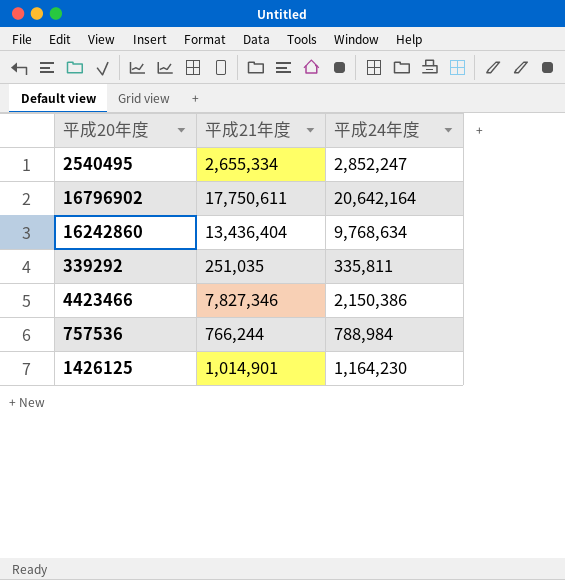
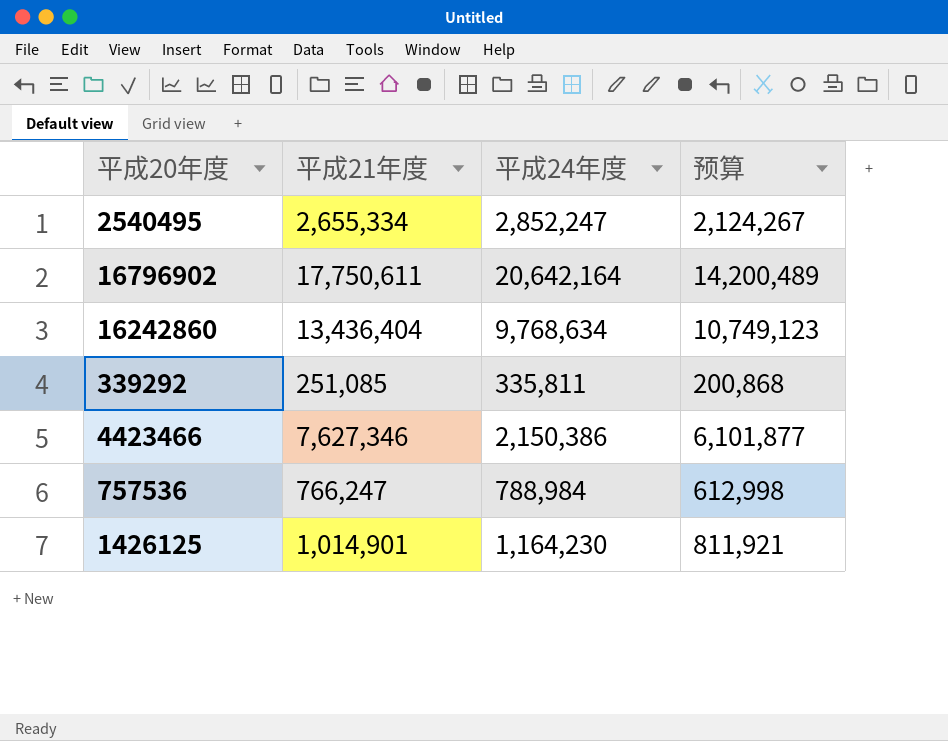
column 预算 | formula: none -> [平成21年度] * 0.8
339292 | 平成21年度: 251,035 -> 251,085
4423466 | 平成21年度: 7,827,346 -> 7,627,346
757536 | 平成21年度: 766,244 -> 766,247

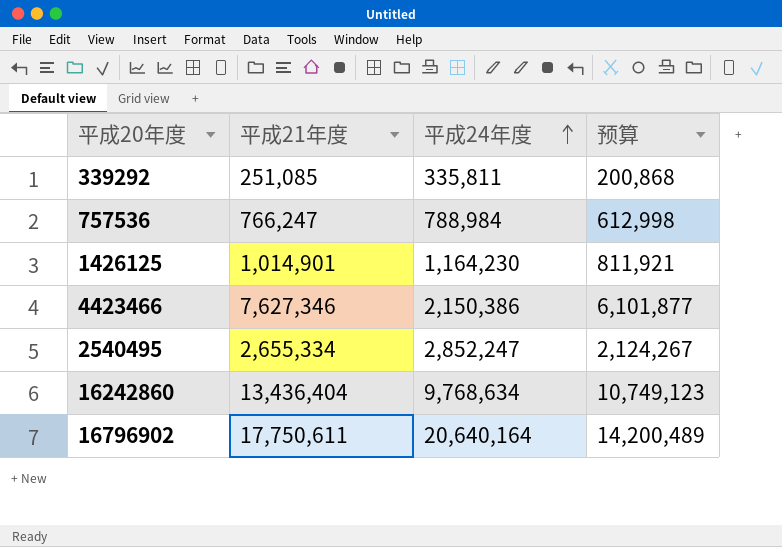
row order: none -> 平成24年度 ascending
16796902 | 平成24年度: 20,642,164 -> 20,640,164

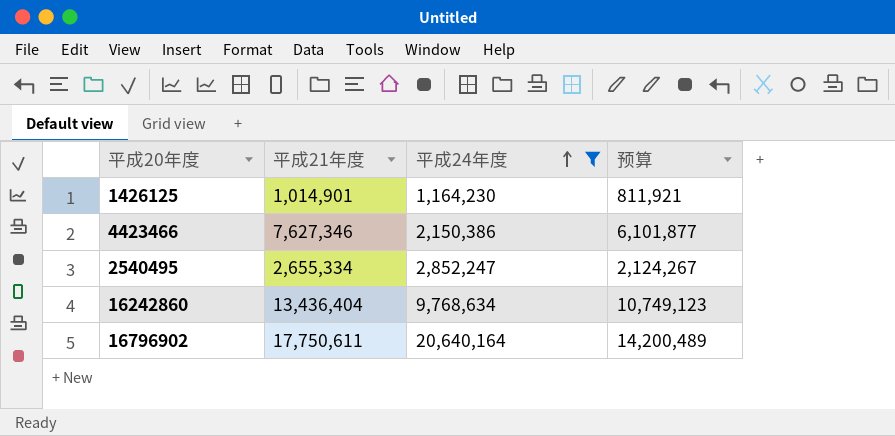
filter: none -> 平成24年度 >= 1,164,230

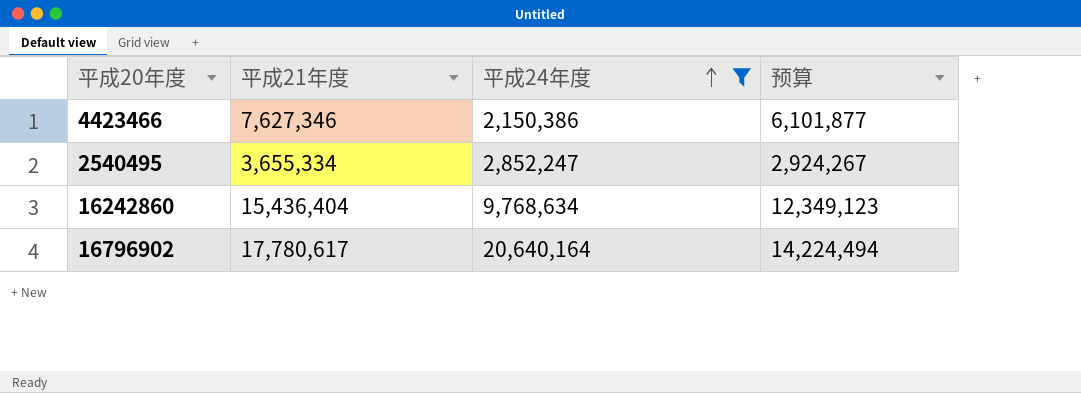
row 1426125: 1,014,901 | 1,164,230 | 811,921 -> none
2540495 | 平成21年度: 2,655,334 -> 3,655,334
2540495 | 预算: 2,124,267 -> 2,924,267
16242860 | 平成21年度: 13,436,404 -> 15,436,404
16242860 | 预算: 10,749,123 -> 12,349,123
16796902 | 平成21年度: 17,750,611 -> 17,780,617
16796902 | 预算: 14,200,489 -> 14,224,494

